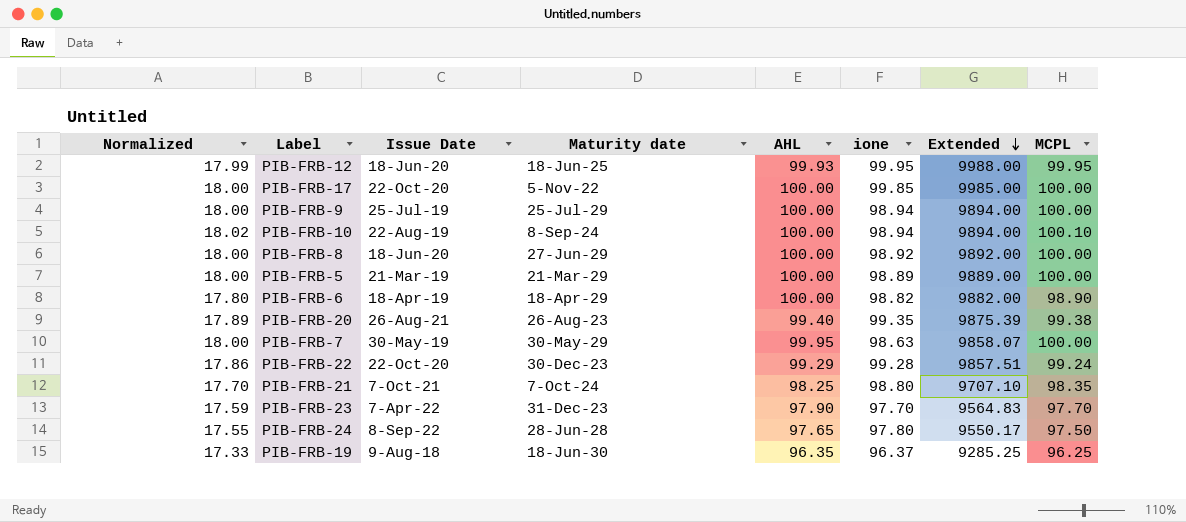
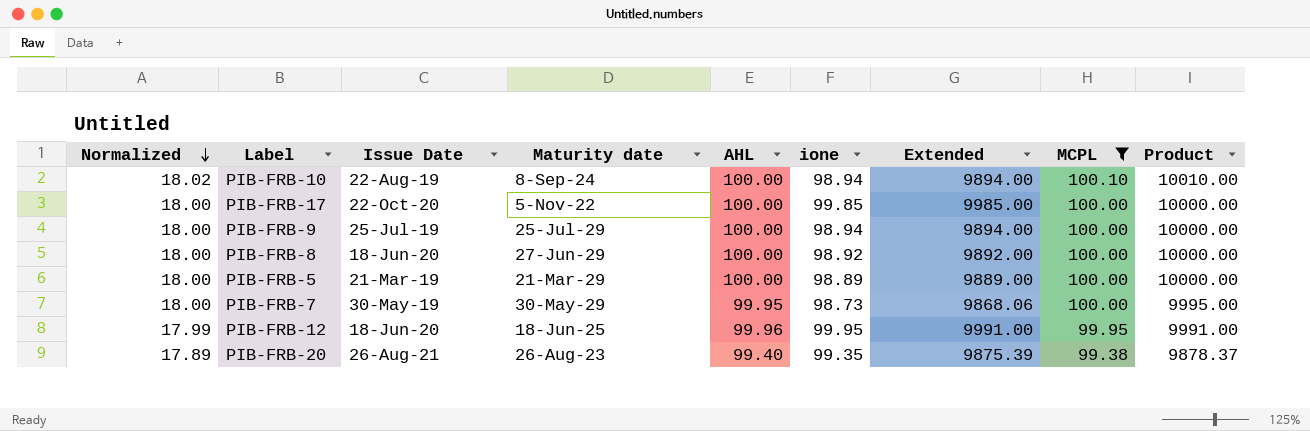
filter: none -> MCPL >= 99.38
row order: Extended descending -> Normalized descending
column Product | formula: none -> [AHL] * [MCPL]
PIB-FRB-7 | ione: 98.63 -> 98.73
PIB-FRB-7 | Extended: 9858.07 -> 9868.06
PIB-FRB-12 | AHL: 99.93 -> 99.96
PIB-FRB-12 | Extended: 9988.00 -> 9991.00

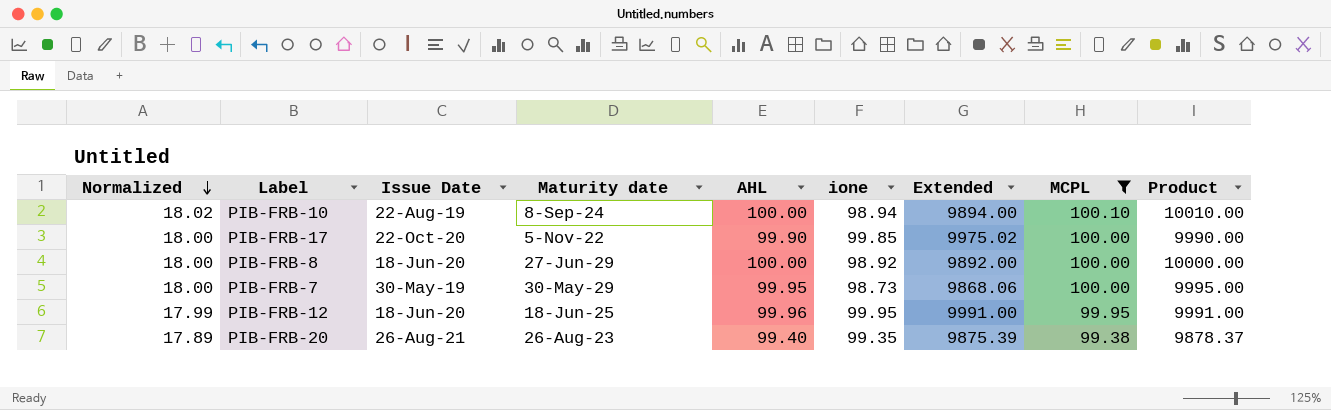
row PIB-FRB-9: 18.00 | 25-Jul-19 | 25-Jul-29 | 100.00 | 98.94 | 9894.00 | 100.00 | 10000.00 -> none
row PIB-FRB-5: 18.00 | 21-Mar-19 | 21-Mar-29 | 100.00 | 98.89 | 9889.00 | 100.00 | 10000.00 -> none
PIB-FRB-17 | AHL: 100.00 -> 99.90
PIB-FRB-17 | Extended: 9985.00 -> 9975.02
PIB-FRB-17 | Product: 10000.00 -> 9990.00

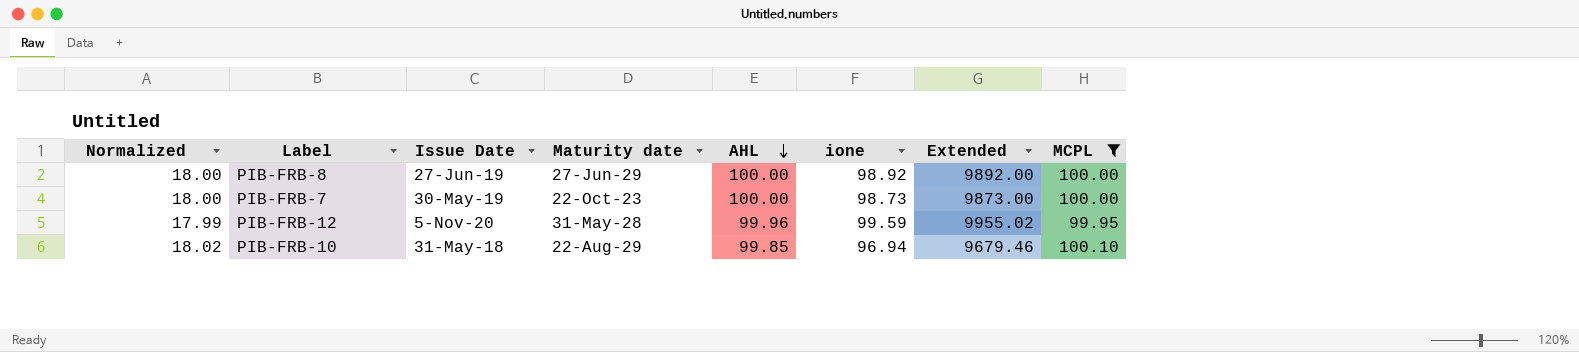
row order: Normalized descending -> AHL descending
column Product | formula: [AHL] * [MCPL] -> none
row PIB-FRB-17: 18.00 | 22-Oct-20 | 5-Nov-22 | 99.90 | 99.85 | 9975.02 | 100.00 | 9990.00 -> none
row PIB-FRB-20: 17.89 | 26-Aug-21 | 26-Aug-23 | 99.40 | 99.35 | 9875.39 | 99.38 | 9878.37 -> none
PIB-FRB-8 | Issue Date: 18-Jun-20 -> 27-Jun-19
PIB-FRB-7 | Maturity date: 30-May-29 -> 22-Oct-23
PIB-FRB-7 | AHL: 99.95 -> 100.00
PIB-FRB-7 | Extended: 9868.06 -> 9873.00
PIB-FRB-12 | Issue Date: 18-Jun-20 -> 5-Nov-20
PIB-FRB-12 | Maturity date: 18-Jun-25 -> 31-May-28
PIB-FRB-12 | ione: 99.95 -> 99.59
PIB-FRB-12 | Extended: 9991.00 -> 9955.02
PIB-FRB-10 | Issue Date: 22-Aug-19 -> 31-May-18
PIB-FRB-10 | Maturity date: 8-Sep-24 -> 22-Aug-29
PIB-FRB-10 | AHL: 100.00 -> 99.85
PIB-FRB-10 | ione: 98.94 -> 96.94
PIB-FRB-10 | Extended: 9894.00 -> 9679.46

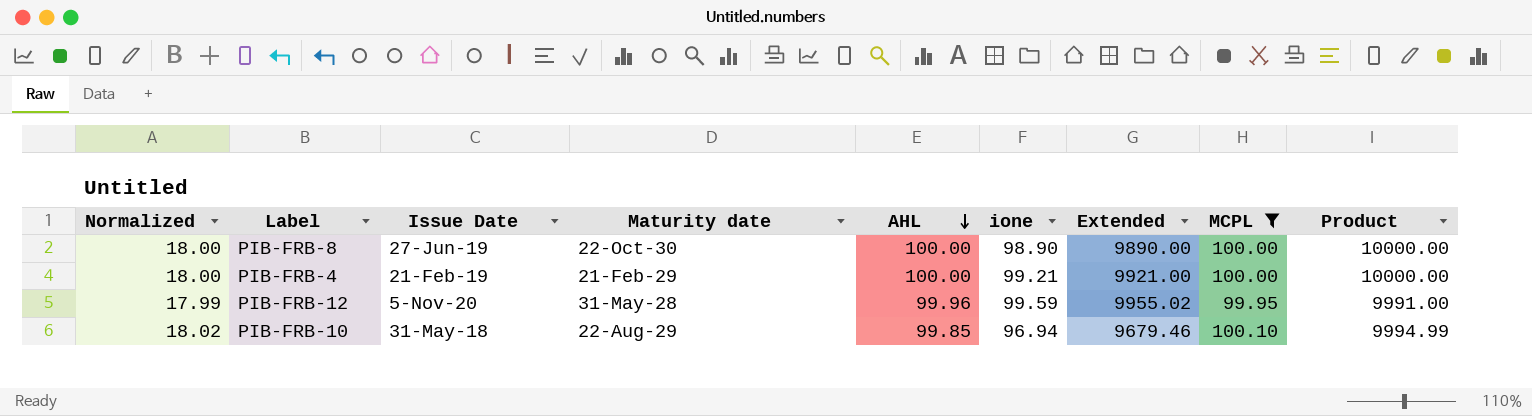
column Product | formula: none -> [AHL] * [MCPL]
row PIB-FRB-7: 18.00 | 30-May-19 | 22-Oct-23 | 100.00 | 98.73 | 9873.00 | 100.00 -> none
PIB-FRB-8 | Maturity date: 27-Jun-29 -> 22-Oct-30
PIB-FRB-8 | ione: 98.92 -> 98.90
PIB-FRB-8 | Extended: 9892.00 -> 9890.00
row PIB-FRB-4: none -> 18.00 | 21-Feb-19 | 21-Feb-29 | 100.00 | 99.21 | 9921.00 | 100.00 | 10000.00

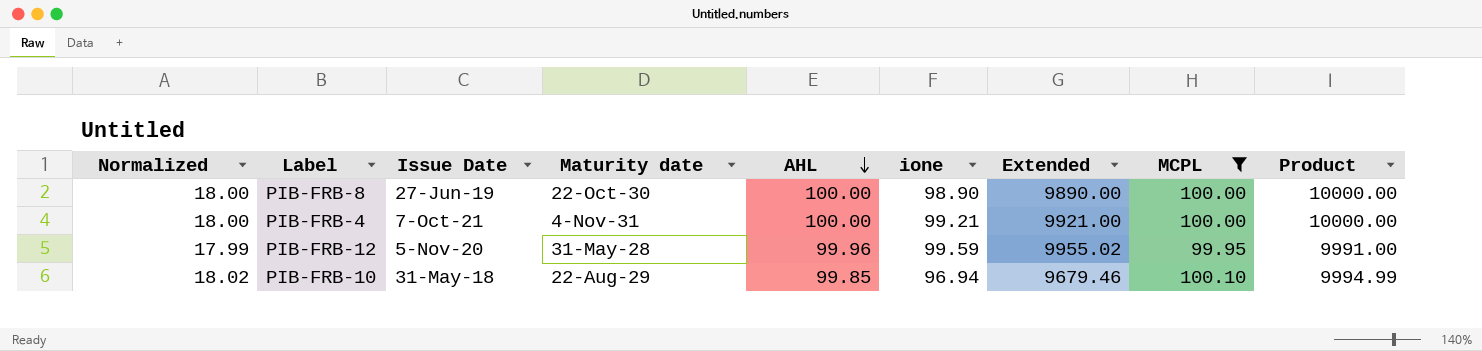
PIB-FRB-4 | Issue Date: 21-Feb-19 -> 7-Oct-21
PIB-FRB-4 | Maturity date: 21-Feb-29 -> 4-Nov-31

